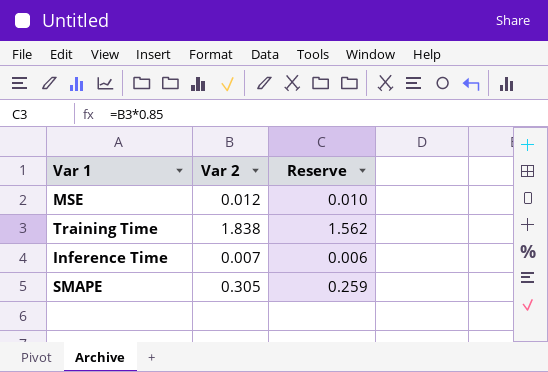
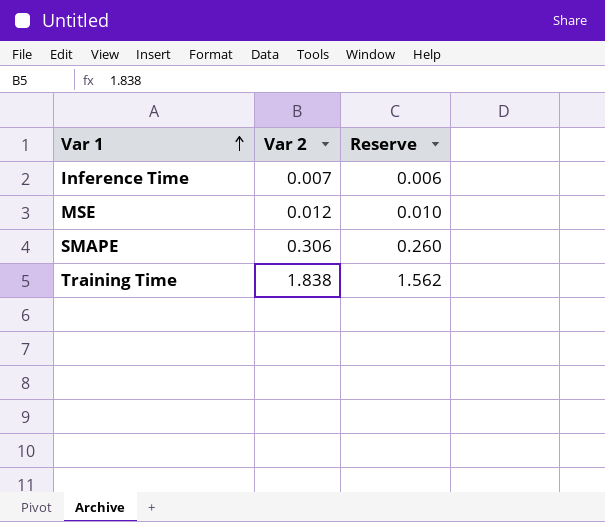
row order: none -> Var 1 ascending
SMAPE | Var 2: 0.305 -> 0.306
SMAPE | Reserve: 0.259 -> 0.260

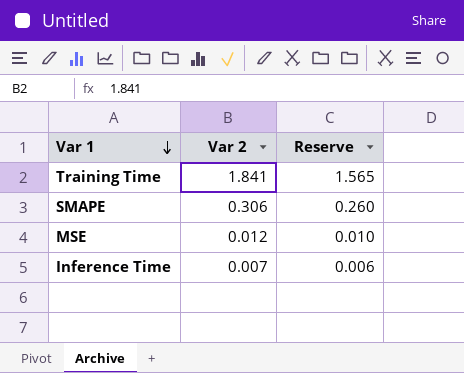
row order: Var 1 ascending -> Var 1 descending
Training Time | Var 2: 1.838 -> 1.841
Training Time | Reserve: 1.562 -> 1.565

